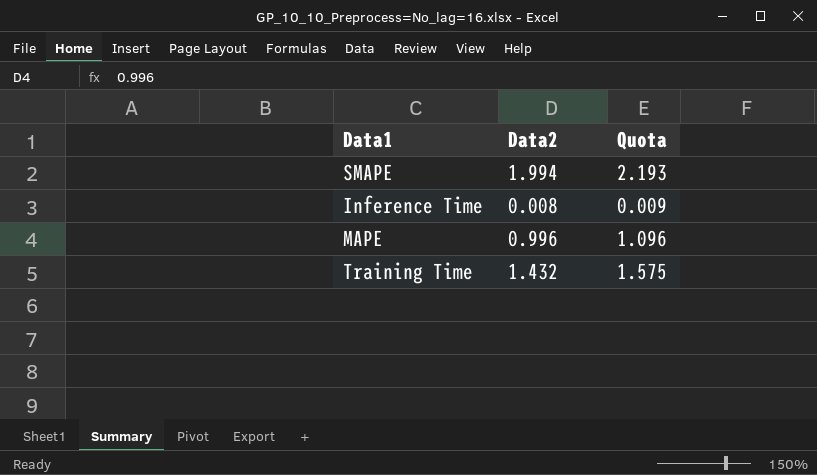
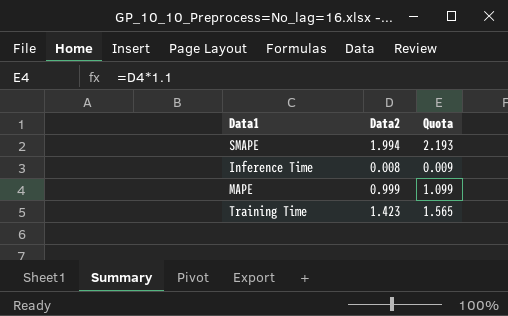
MAPE | Data2: 0.996 -> 0.999
MAPE | Quota: 1.096 -> 1.099
Training Time | Data2: 1.432 -> 1.423
Training Time | Quota: 1.575 -> 1.565

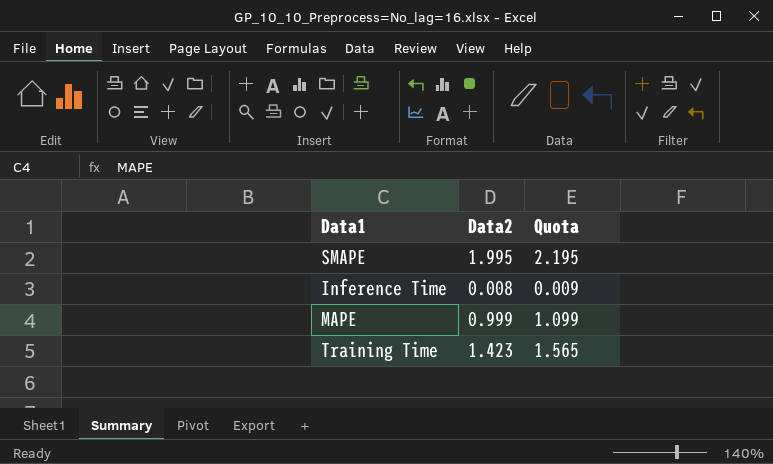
SMAPE | Data2: 1.994 -> 1.995
SMAPE | Quota: 2.193 -> 2.195

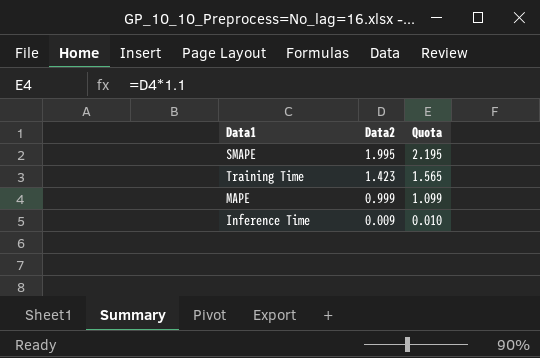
row order: none -> Data2 descending
Inference Time | Data2: 0.008 -> 0.009
Inference Time | Quota: 0.009 -> 0.010

